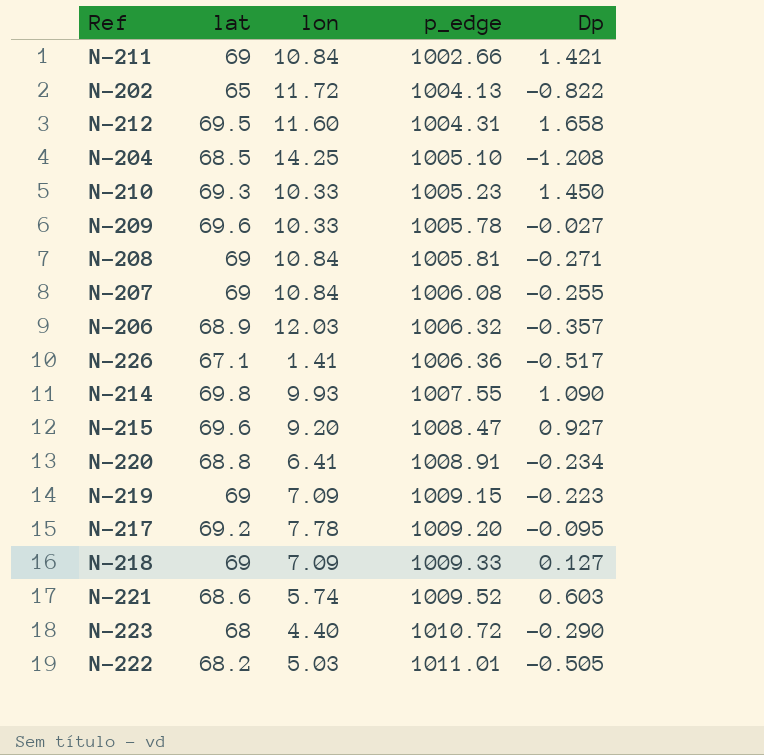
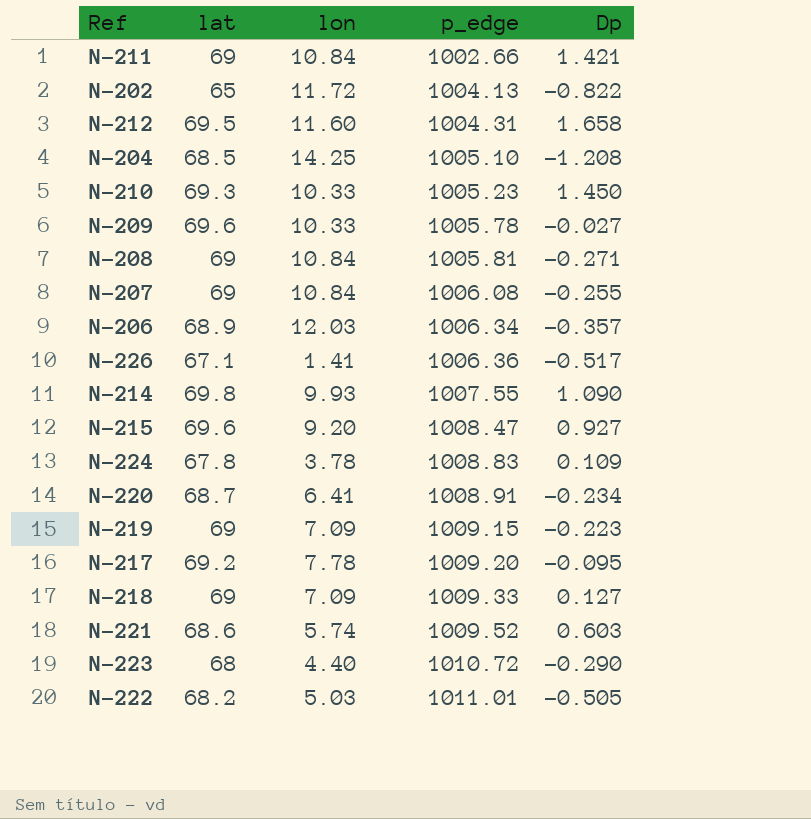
N-206 | p_edge: 1006.32 -> 1006.34
row N-224: none -> 67.8 | 3.78 | 1008.83 | 0.109
N-220 | lat: 68.8 -> 68.7

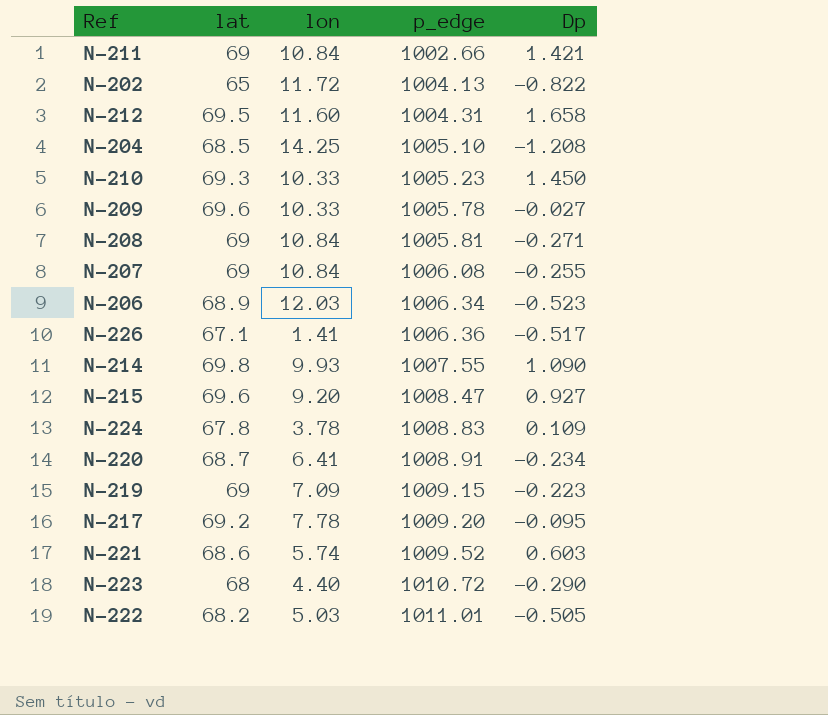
row N-218: 69 | 7.09 | 1009.33 | 0.127 -> none
N-206 | Dp: -0.357 -> -0.523

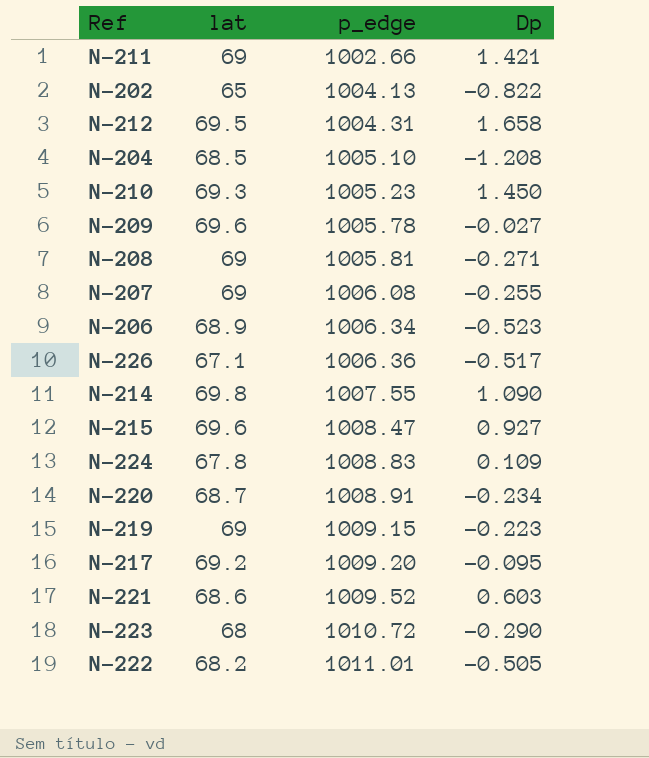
column lon | position: 3 -> none

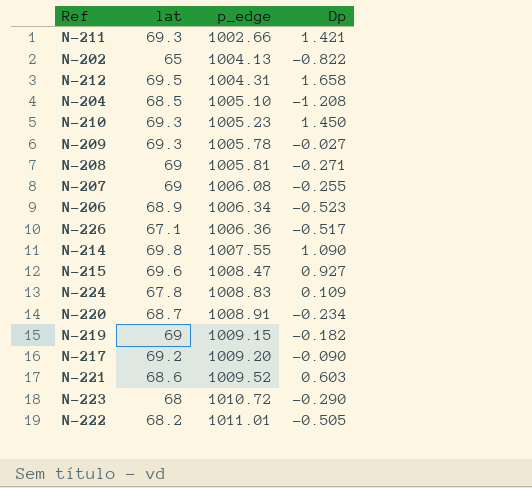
N-211 | lat: 69 -> 69.3
N-209 | lat: 69.6 -> 69.3
N-219 | Dp: -0.223 -> -0.182
N-217 | Dp: -0.095 -> -0.090

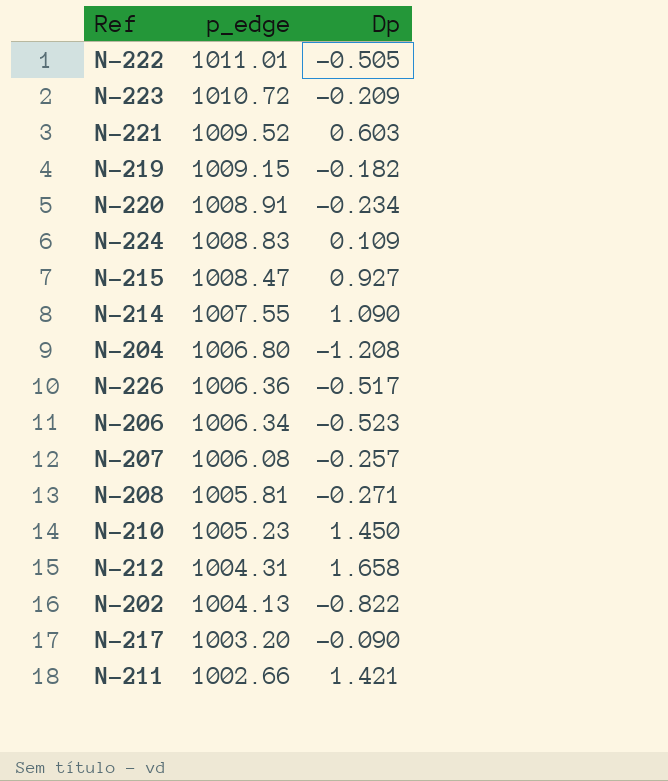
row order: p_edge ascending -> p_edge descending
column lat | position: 2 -> none
row N-209: 69.3 | 1005.78 | -0.027 -> none
N-223 | Dp: -0.290 -> -0.209
N-204 | p_edge: 1005.10 -> 1006.80
N-207 | Dp: -0.255 -> -0.257
N-217 | p_edge: 1009.20 -> 1003.20

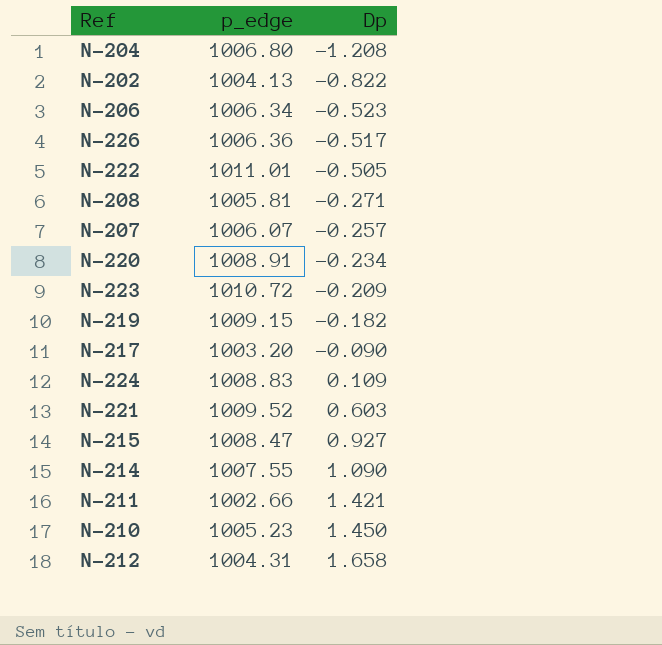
row order: p_edge descending -> Dp ascending
N-207 | p_edge: 1006.08 -> 1006.07

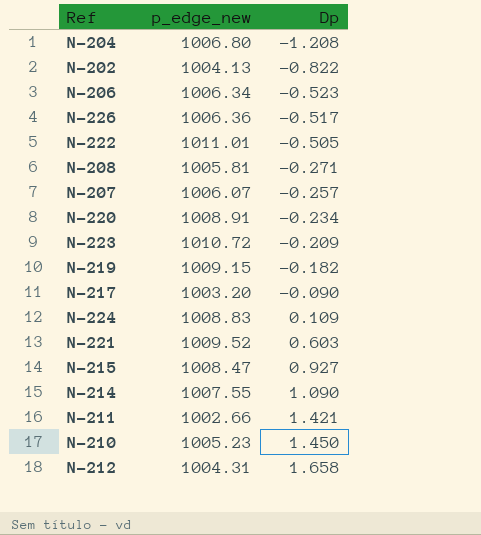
column name: p_edge -> p_edge_new

